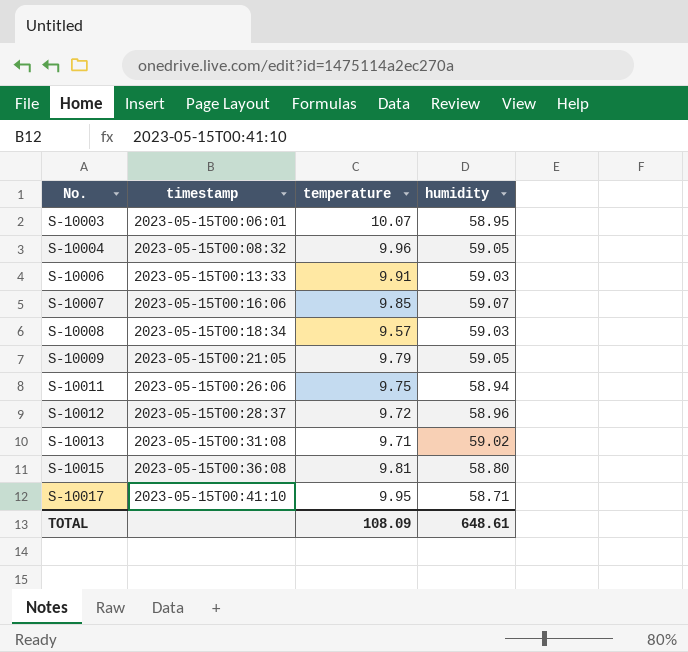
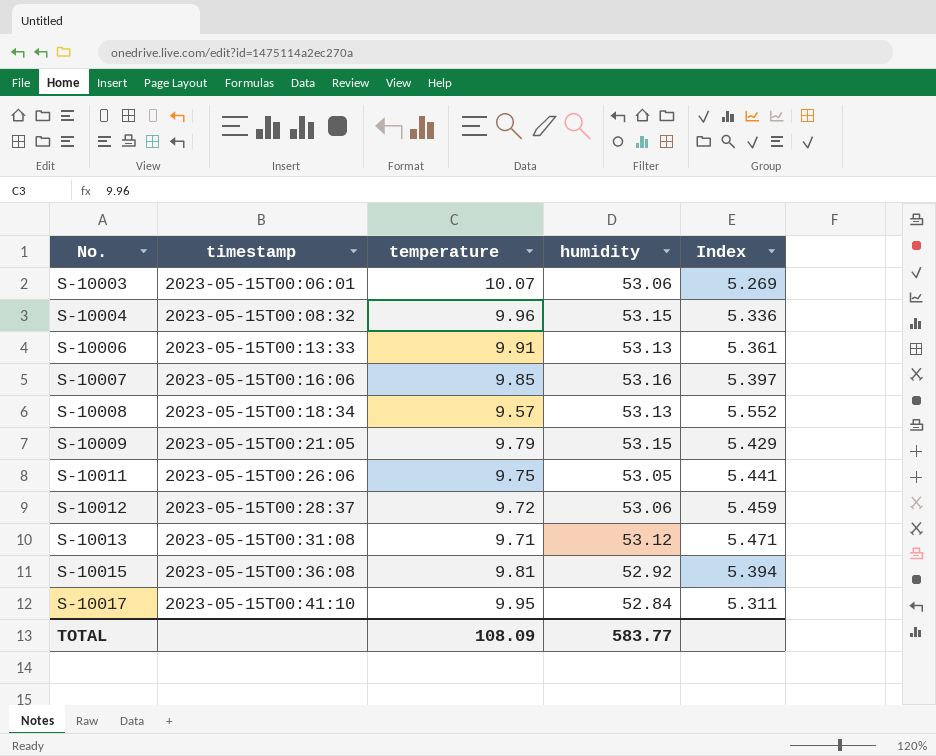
column Index | formula: none -> [humidity] / [temperature]
S-10003 | humidity: 58.95 -> 53.06
S-10004 | humidity: 59.05 -> 53.15
S-10006 | humidity: 59.03 -> 53.13
S-10007 | humidity: 59.07 -> 53.16
S-10008 | humidity: 59.03 -> 53.13
S-10009 | humidity: 59.05 -> 53.15
S-10011 | humidity: 58.94 -> 53.05
S-10012 | humidity: 58.96 -> 53.06
S-10013 | humidity: 59.02 -> 53.12
S-10015 | humidity: 58.80 -> 52.92
S-10017 | humidity: 58.71 -> 52.84
TOTAL | humidity: 648.61 -> 583.77

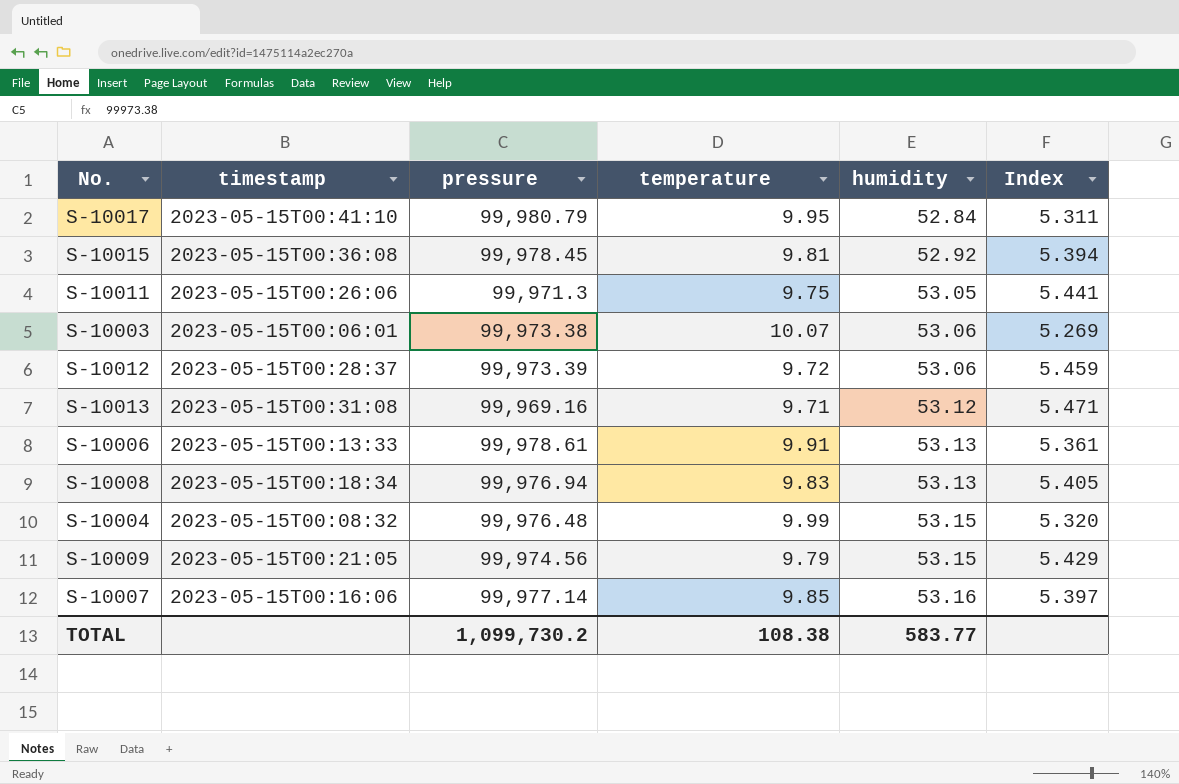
row order: No. ascending -> humidity ascending
column pressure | position: none -> 3
S-10008 | temperature: 9.57 -> 9.83
S-10008 | Index: 5.552 -> 5.405
S-10004 | temperature: 9.96 -> 9.99
S-10004 | Index: 5.336 -> 5.320
TOTAL | temperature: 108.09 -> 108.38

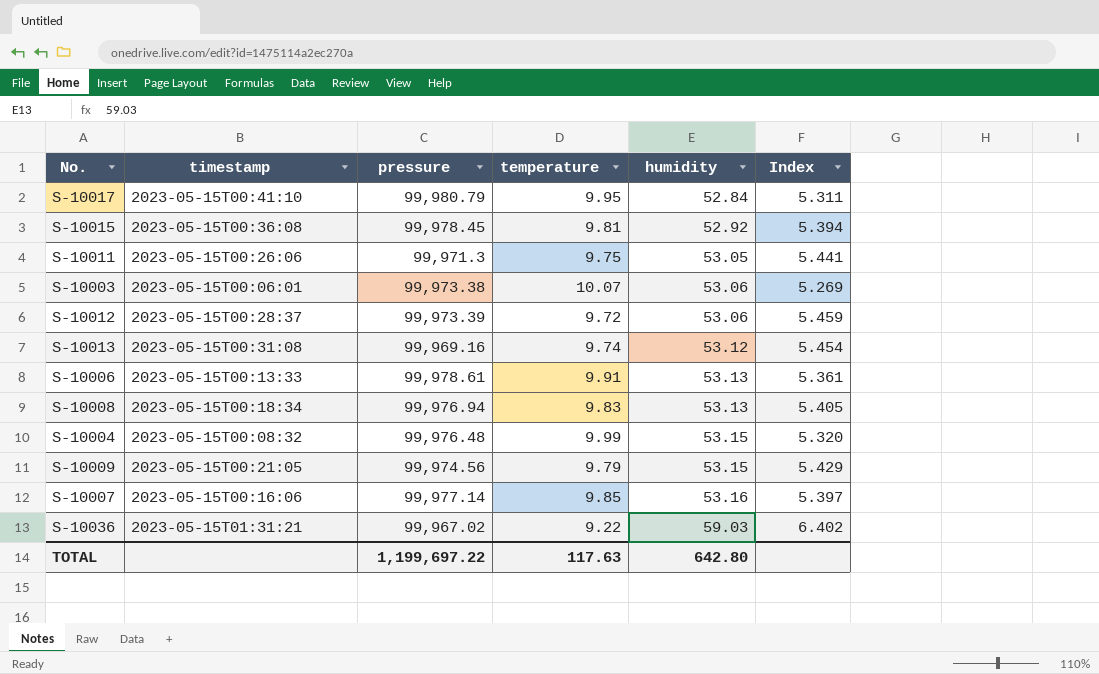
S-10013 | temperature: 9.71 -> 9.74
S-10013 | Index: 5.471 -> 5.454
row S-10036: none -> 2023-05-15T01:31:21 | 99,967.02 | 9.22 | 59.03 | 6.402
TOTAL | pressure: 1,099,730.2 -> 1,199,697.22
TOTAL | temperature: 108.38 -> 117.63
TOTAL | humidity: 583.77 -> 642.80

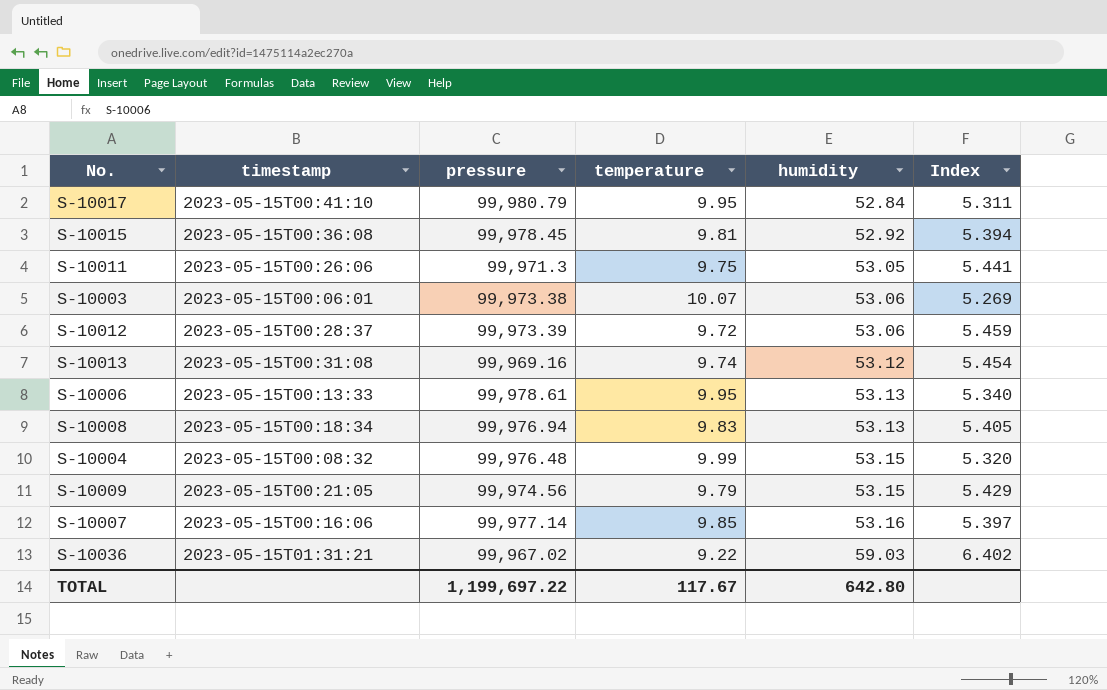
S-10006 | temperature: 9.91 -> 9.95
S-10006 | Index: 5.361 -> 5.340
TOTAL | temperature: 117.63 -> 117.67

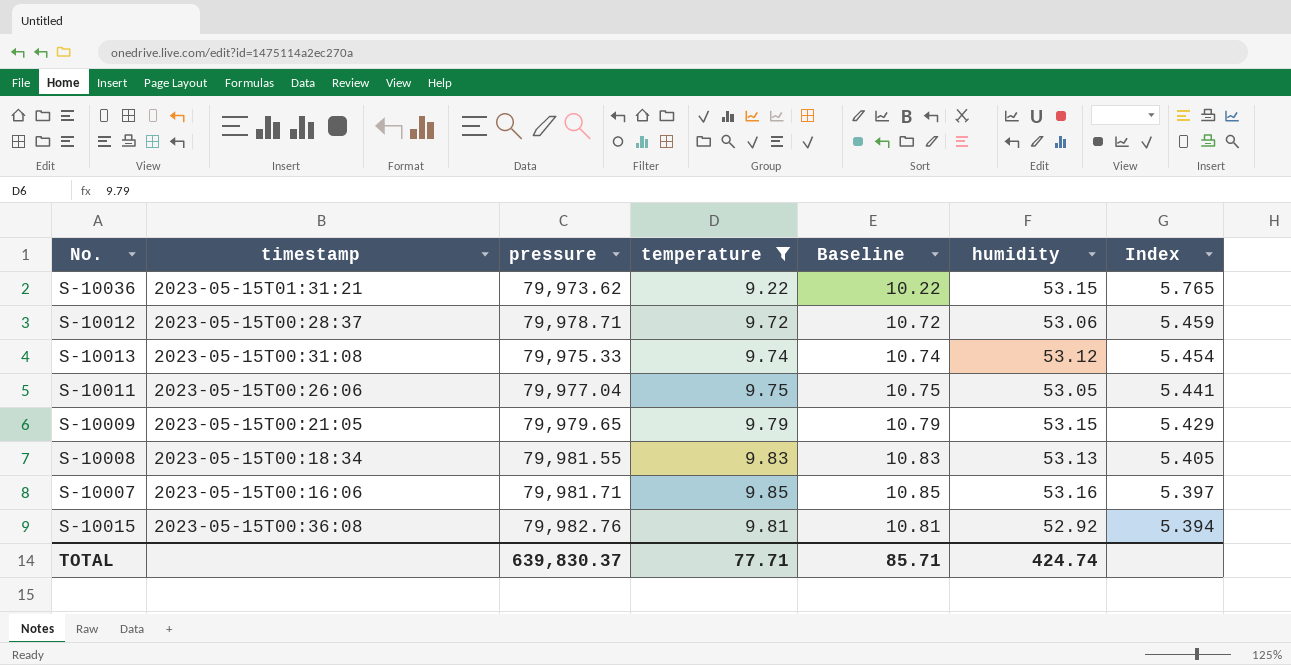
filter: none -> temperature <= 9.85
row order: humidity ascending -> Index descending
column Baseline | formula: none -> [temperature] + 1
S-10036 | pressure: 99,967.02 -> 79,973.62
S-10036 | humidity: 59.03 -> 53.15
S-10036 | Index: 6.402 -> 5.765
S-10012 | pressure: 99,973.39 -> 79,978.71
S-10013 | pressure: 99,969.16 -> 79,975.33
S-10011 | pressure: 99,971.3 -> 79,977.04
S-10009 | pressure: 99,974.56 -> 79,979.65
S-10008 | pressure: 99,976.94 -> 79,981.55
S-10007 | pressure: 99,977.14 -> 79,981.71
S-10015 | pressure: 99,978.45 -> 79,982.76
TOTAL | pressure: 1,199,697.22 -> 639,830.37
TOTAL | temperature: 117.67 -> 77.71
TOTAL | humidity: 642.80 -> 424.74

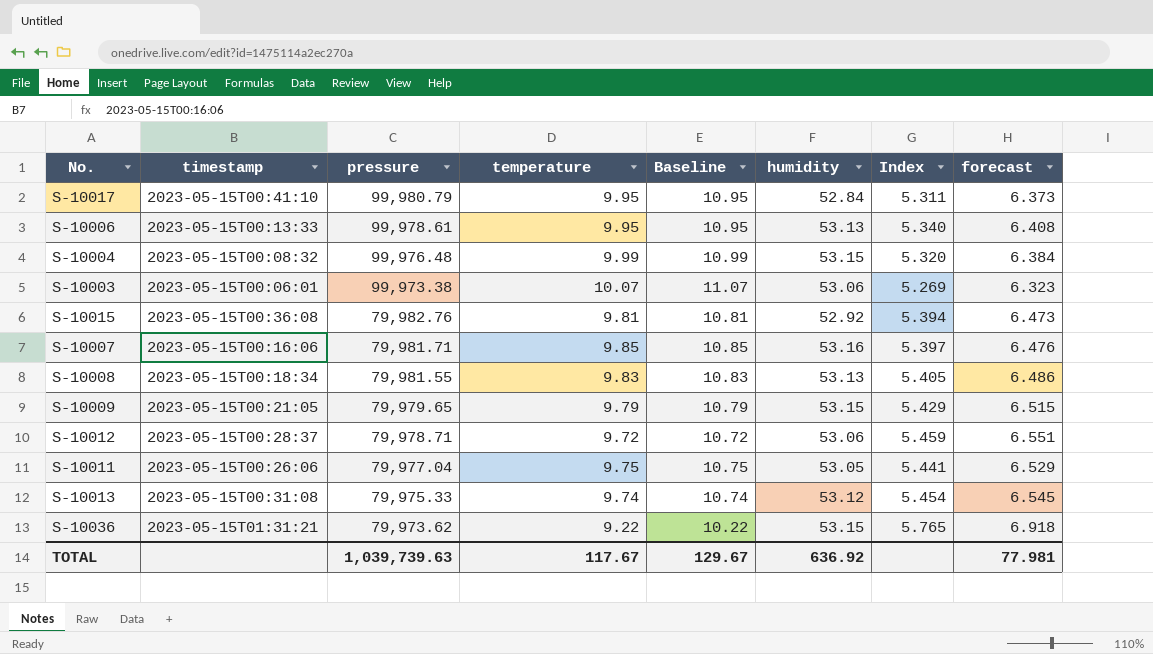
filter: temperature <= 9.85 -> none
row order: Index descending -> pressure descending
column forecast | formula: none -> [Index] * 1.2
TOTAL | pressure: 639,830.37 -> 1,039,739.63
TOTAL | temperature: 77.71 -> 117.67
TOTAL | Baseline: 85.71 -> 129.67
TOTAL | humidity: 424.74 -> 636.92

